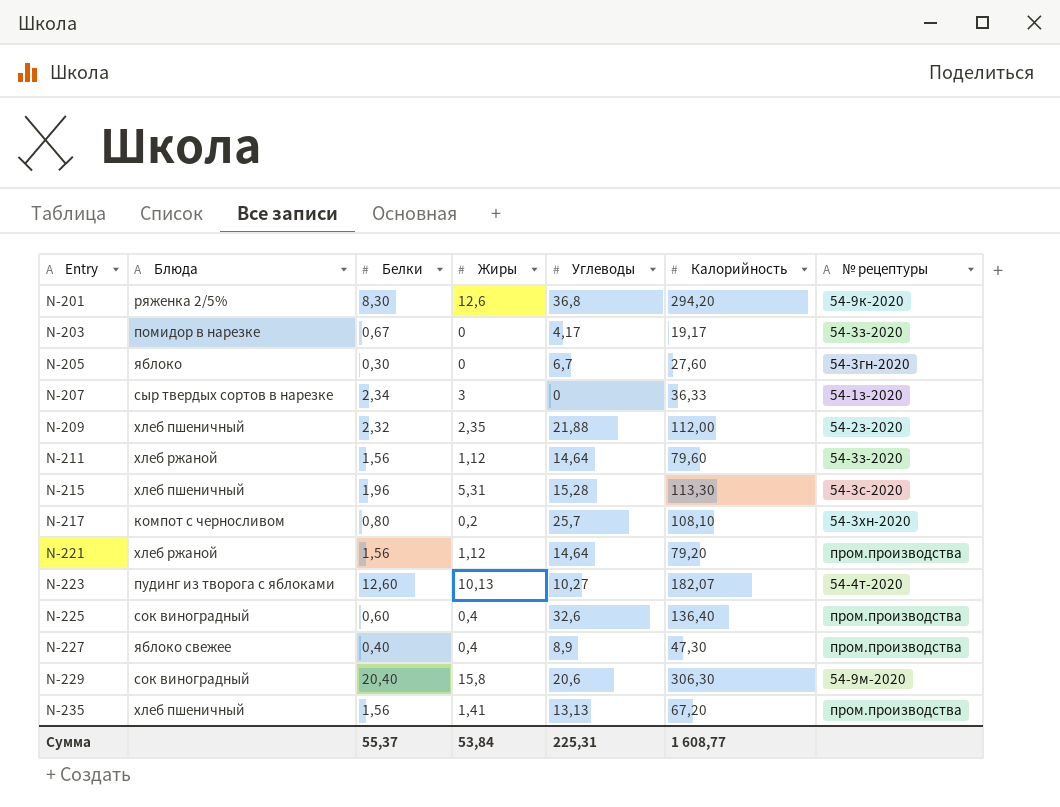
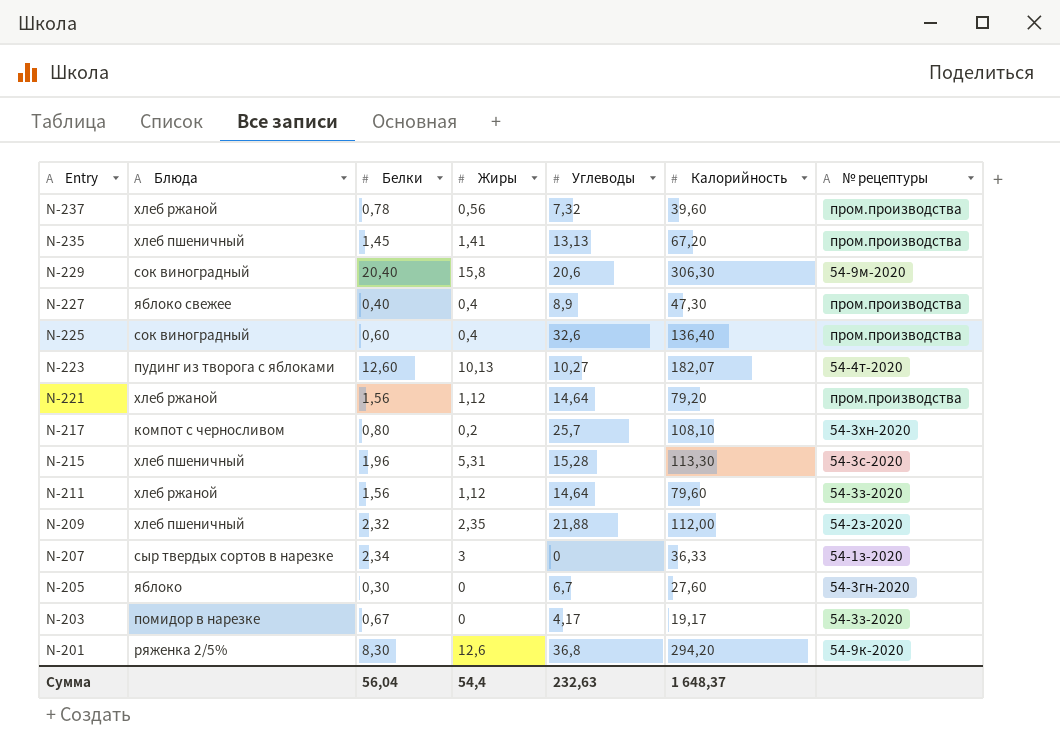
row order: Entry ascending -> Entry descending
row N-237: none -> хлеб ржаной | 0,78 | 0,56 | 7,32 | 39,60 | пром.производства
N-235 | Белки: 1,56 -> 1,45
Сумма | Белки: 55,37 -> 56,04
Сумма | Жиры: 53,84 -> 54,4
Сумма | Углеводы: 225,31 -> 232,63
Сумма | Калорийность: 1 608,77 -> 1 648,37

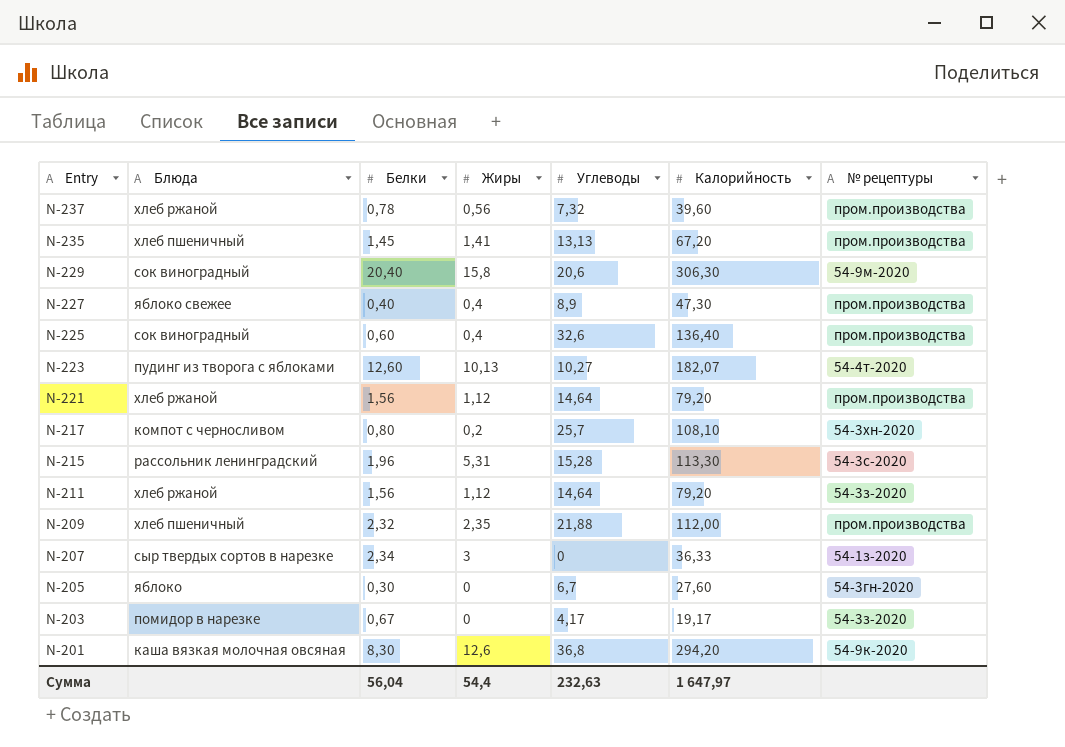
N-215 | Блюда: хлеб пшеничный -> рассольник ленинградский
N-211 | Калорийность: 79,60 -> 79,20
N-209 | № рецептуры: 54-2з-2020 -> пром.производства
N-201 | Блюда: ряженка 2/5% -> каша вязкая молочная овсяная
Сумма | Калорийность: 1 648,37 -> 1 647,97

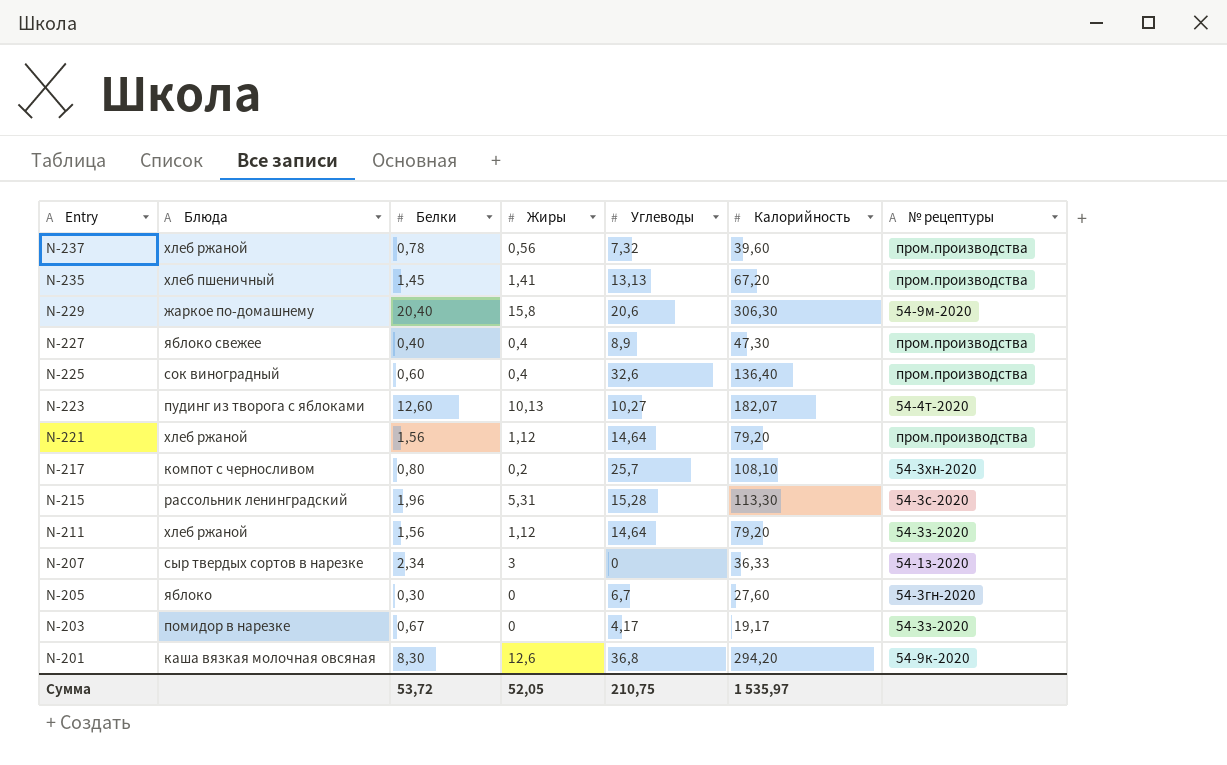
row N-209: хлеб пшеничный | 2,32 | 2,35 | 21,88 | 112,00 | пром.производства -> none
N-229 | Блюда: сок виноградный -> жаркое по-домашнему
Сумма | Белки: 56,04 -> 53,72
Сумма | Жиры: 54,4 -> 52,05
Сумма | Углеводы: 232,63 -> 210,75
Сумма | Калорийность: 1 647,97 -> 1 535,97

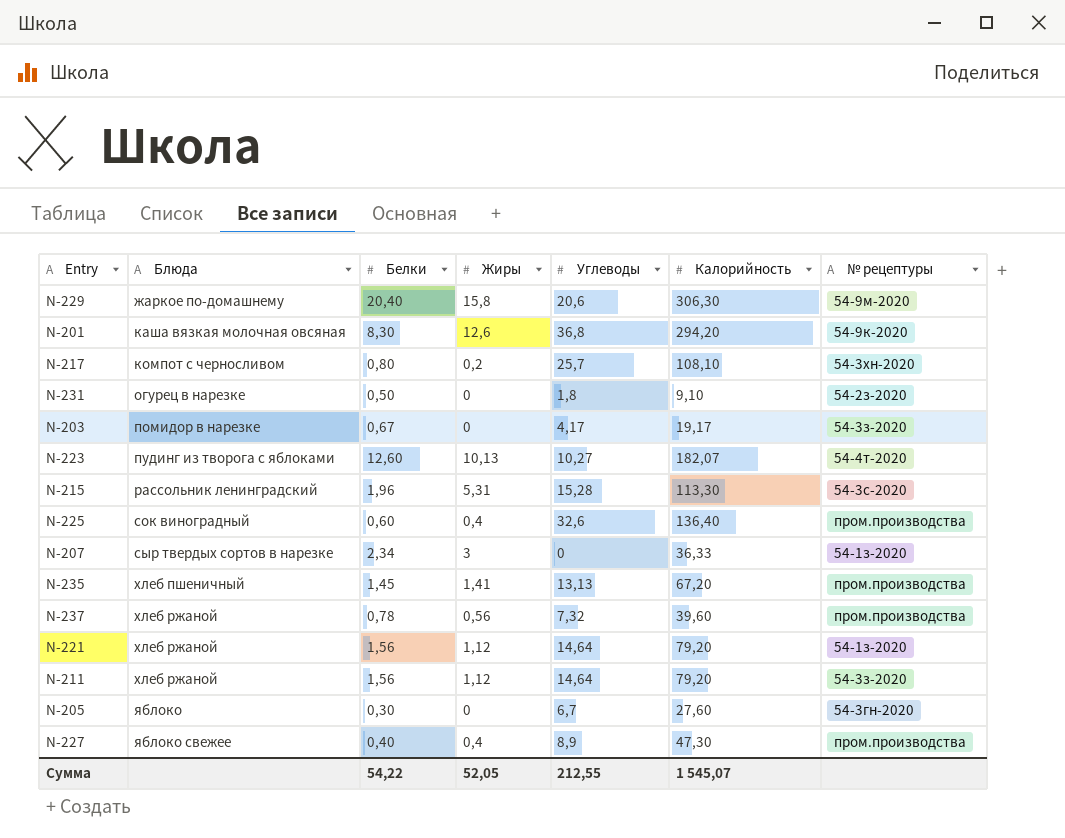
row order: Entry descending -> Блюда ascending
row N-231: none -> огурец в нарезке | 0,50 | 0 | 1,8 | 9,10 | 54-2з-2020
N-221 | № рецептуры: пром.производства -> 54-1з-2020
Сумма | Белки: 53,72 -> 54,22
Сумма | Углеводы: 210,75 -> 212,55
Сумма | Калорийность: 1 535,97 -> 1 545,07

